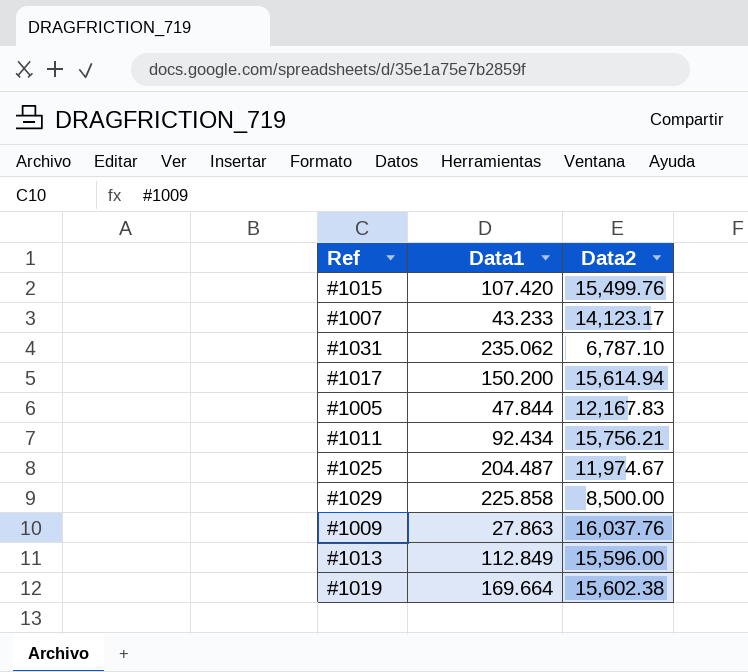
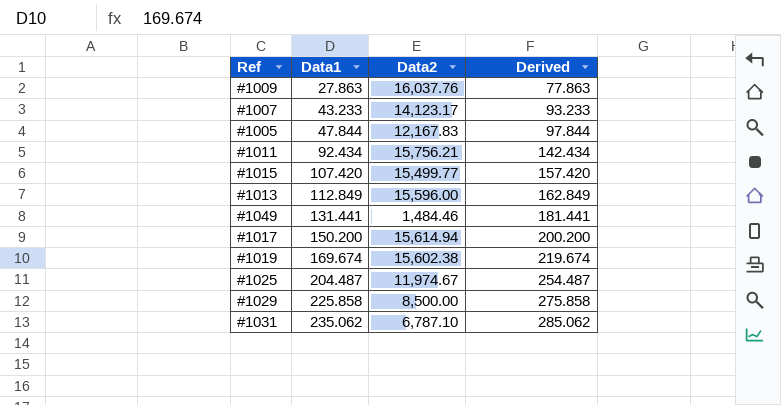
row order: none -> Data1 ascending
column Derived | formula: none -> [Data1] + 50
#1015 | Data2: 15,499.76 -> 15,499.77
row #1049: none -> 131.441 | 1,484.46 | 181.441
#1019 | Data1: 169.664 -> 169.674

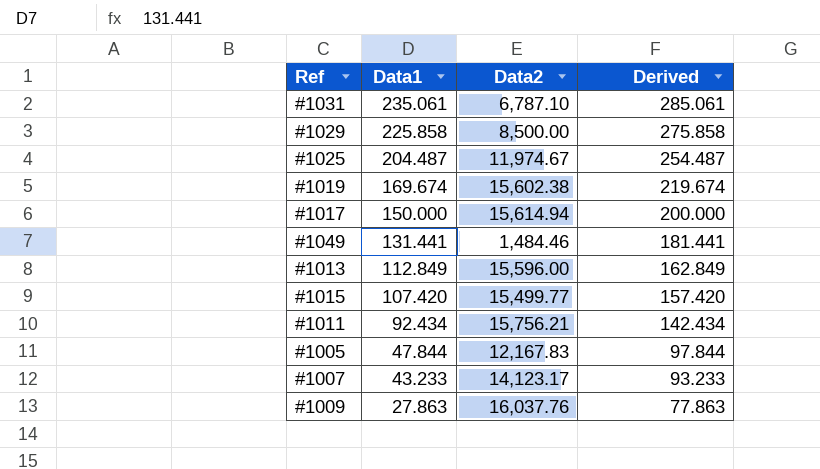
row order: Data1 ascending -> Data1 descending
#1031 | Data1: 235.062 -> 235.061
#1031 | Derived: 285.062 -> 285.061
#1017 | Data1: 150.200 -> 150.000
#1017 | Derived: 200.200 -> 200.000

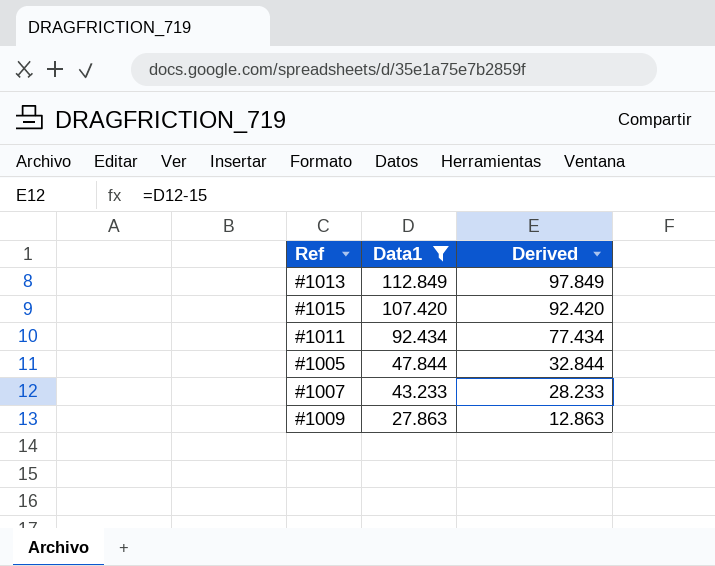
filter: none -> Data1 <= 112.849
column Data2 | position: 3 -> none
column Derived | formula: [Data1] + 50 -> [Data1] - 15

